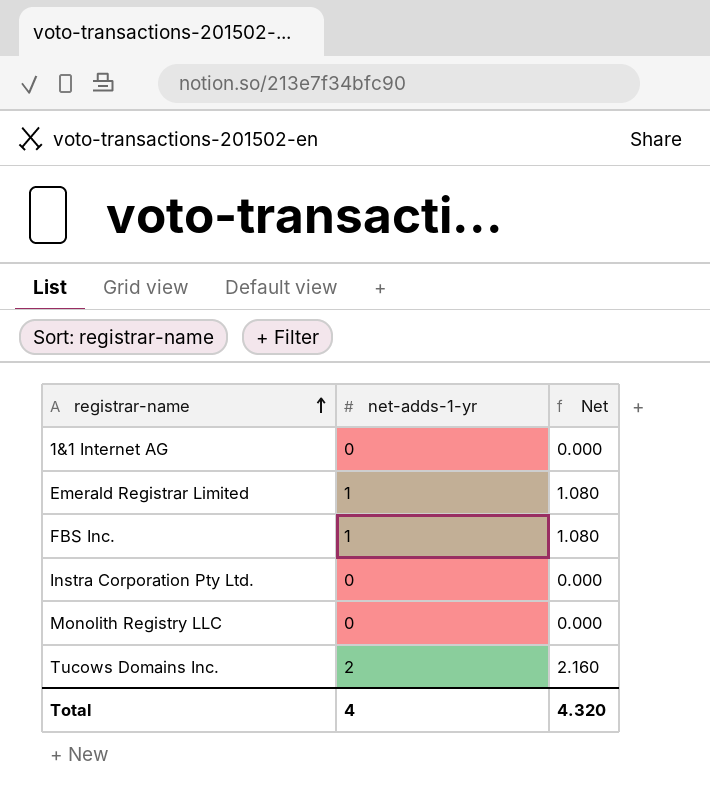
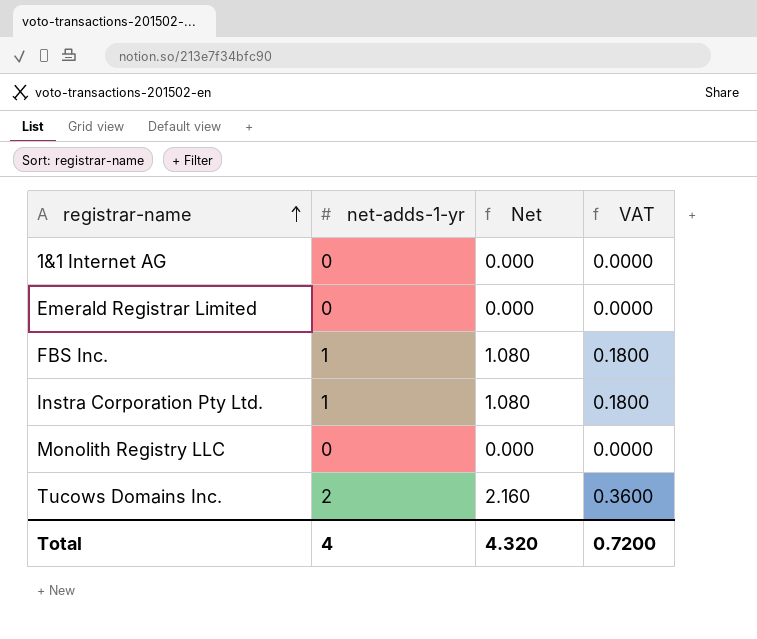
column VAT | formula: none -> [net-adds-1-yr] * 0.18
Emerald Registrar Limited | net-adds-1-yr: 1 -> 0
Emerald Registrar Limited | Net: 1.080 -> 0.000
Instra Corporation Pty Ltd. | net-adds-1-yr: 0 -> 1
Instra Corporation Pty Ltd. | Net: 0.000 -> 1.080

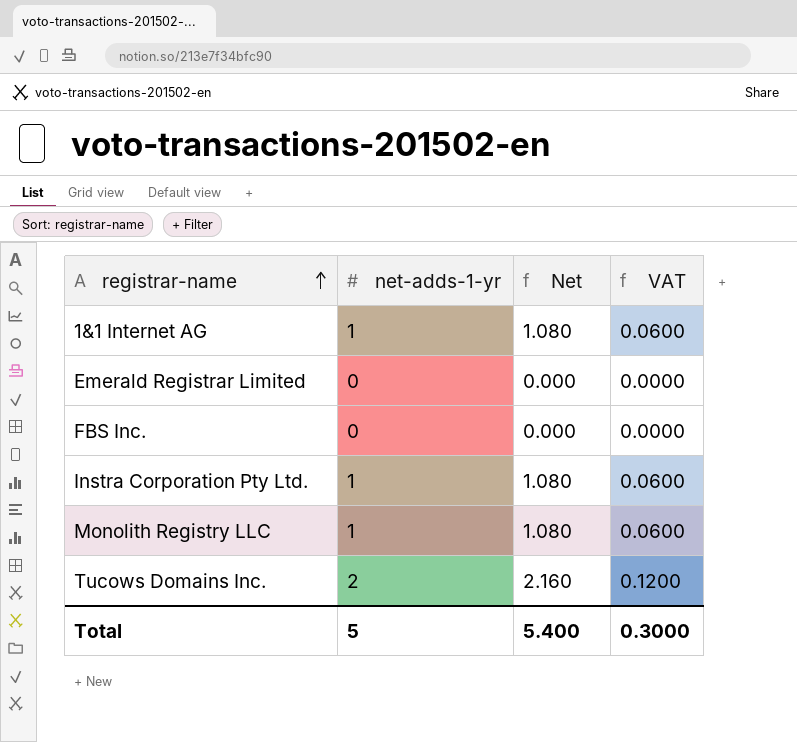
column VAT | formula: [net-adds-1-yr] * 0.18 -> [net-adds-1-yr] * 0.06
1&1 Internet AG | net-adds-1-yr: 0 -> 1
1&1 Internet AG | Net: 0.000 -> 1.080
FBS Inc. | net-adds-1-yr: 1 -> 0
FBS Inc. | Net: 1.080 -> 0.000
Monolith Registry LLC | net-adds-1-yr: 0 -> 1
Monolith Registry LLC | Net: 0.000 -> 1.080
Total | net-adds-1-yr: 4 -> 5
Total | Net: 4.320 -> 5.400
Total | VAT: 0.7200 -> 0.3000

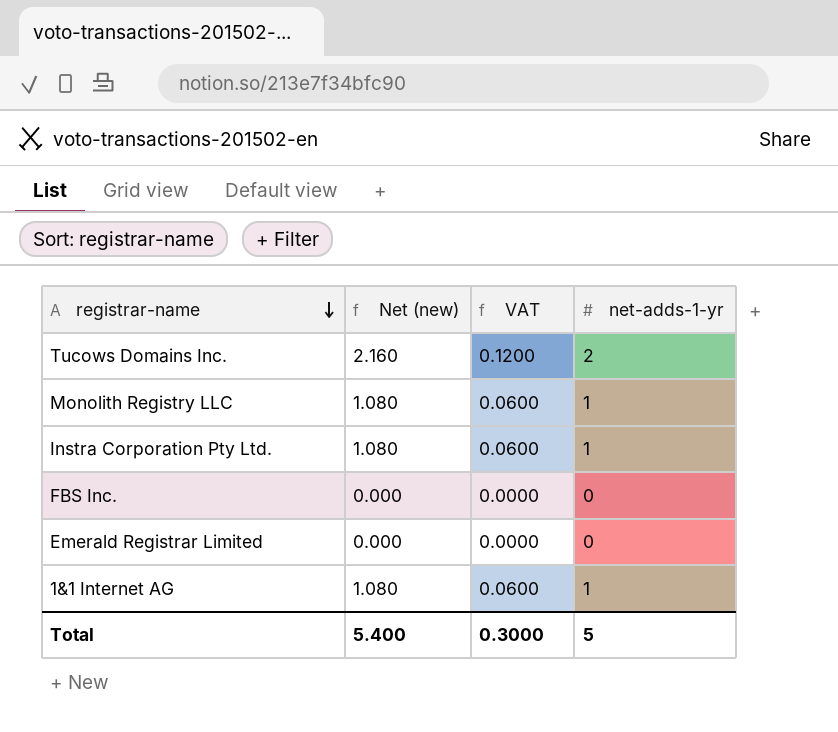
row order: registrar-name ascending -> registrar-name descending
column name: Net -> Net (new)
column net-adds-1-yr | position: 2 -> 4

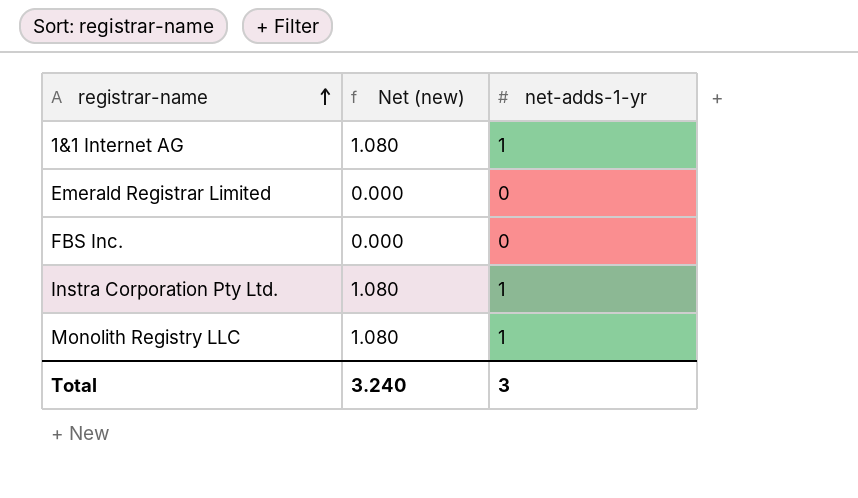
row order: registrar-name descending -> registrar-name ascending
column VAT | formula: [net-adds-1-yr] * 0.06 -> none
row Tucows Domains Inc.: 2.160 | 0.1200 | 2 -> none
Total | Net (new): 5.400 -> 3.240
Total | net-adds-1-yr: 5 -> 3

